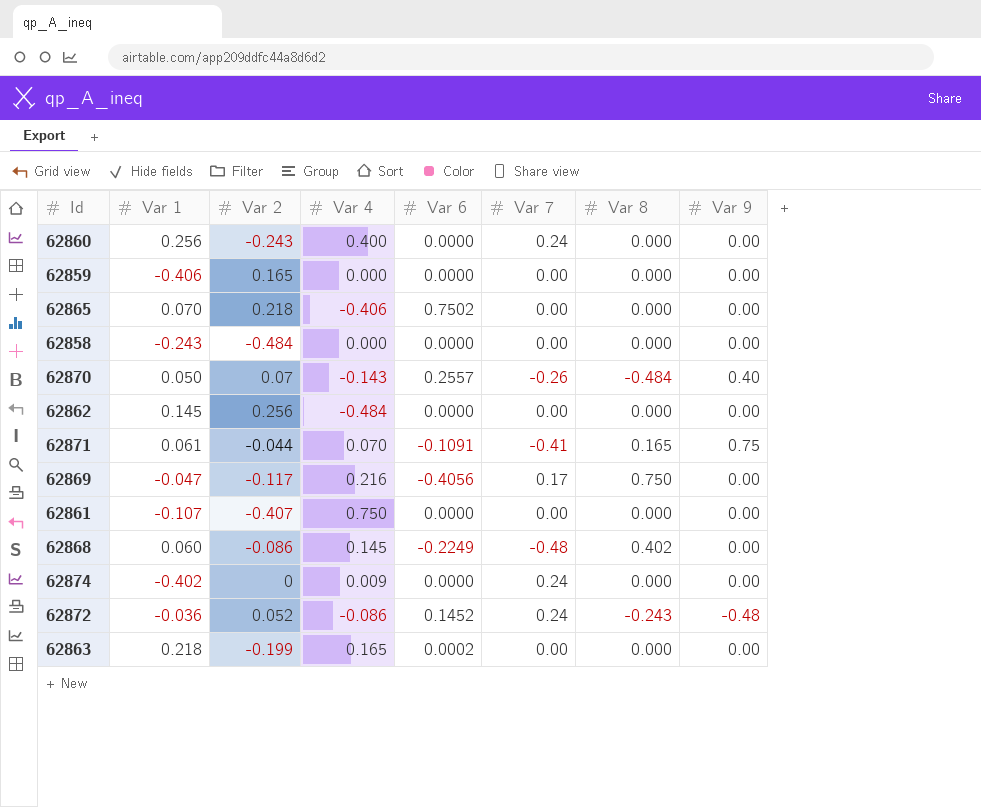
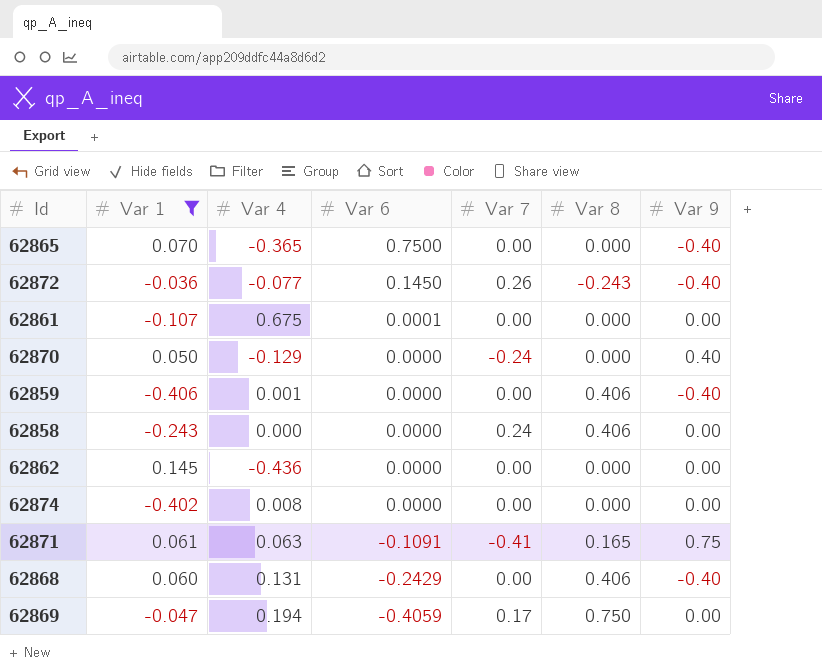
filter: none -> Var 1 <= 0.145
row order: none -> Var 6 descending
column Var 2 | position: 3 -> none
62865 | Var 4: -0.406 -> -0.365
62865 | Var 6: 0.7502 -> 0.7500
62865 | Var 9: 0.00 -> -0.40
62872 | Var 4: -0.086 -> -0.077
62872 | Var 6: 0.1452 -> 0.1450
62872 | Var 7: 0.24 -> 0.26
62872 | Var 9: -0.48 -> -0.40
62861 | Var 4: 0.750 -> 0.675
62861 | Var 6: 0.0000 -> 0.0001
62870 | Var 4: -0.143 -> -0.129
62870 | Var 6: 0.2557 -> 0.0000
62870 | Var 7: -0.26 -> -0.24
62870 | Var 8: -0.484 -> 0.000
62859 | Var 4: 0.000 -> 0.001
62859 | Var 8: 0.000 -> 0.406
62859 | Var 9: 0.00 -> -0.40
62858 | Var 7: 0.00 -> 0.24
62858 | Var 8: 0.000 -> 0.406
62862 | Var 4: -0.484 -> -0.436
62874 | Var 4: 0.009 -> 0.008
62874 | Var 7: 0.24 -> 0.00
62871 | Var 4: 0.070 -> 0.063
62868 | Var 4: 0.145 -> 0.131
62868 | Var 6: -0.2249 -> -0.2429
62868 | Var 7: -0.48 -> 0.00
62868 | Var 8: 0.402 -> 0.406
62868 | Var 9: 0.00 -> -0.40
62869 | Var 4: 0.216 -> 0.194
62869 | Var 6: -0.4056 -> -0.4059

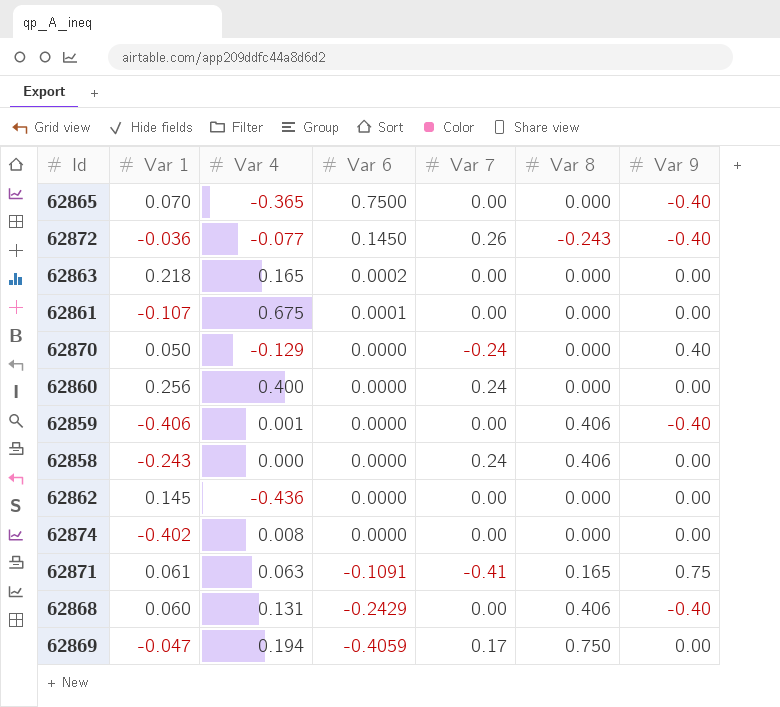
filter: Var 1 <= 0.145 -> none

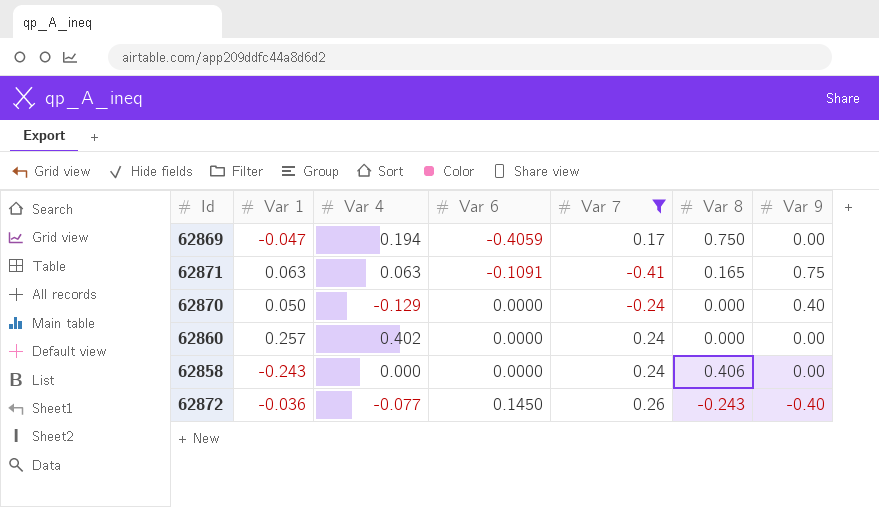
filter: none -> Var 7 != 0.00
row order: Var 6 descending -> Var 6 ascending
62871 | Var 1: 0.061 -> 0.063
62860 | Var 1: 0.256 -> 0.257
62860 | Var 4: 0.400 -> 0.402

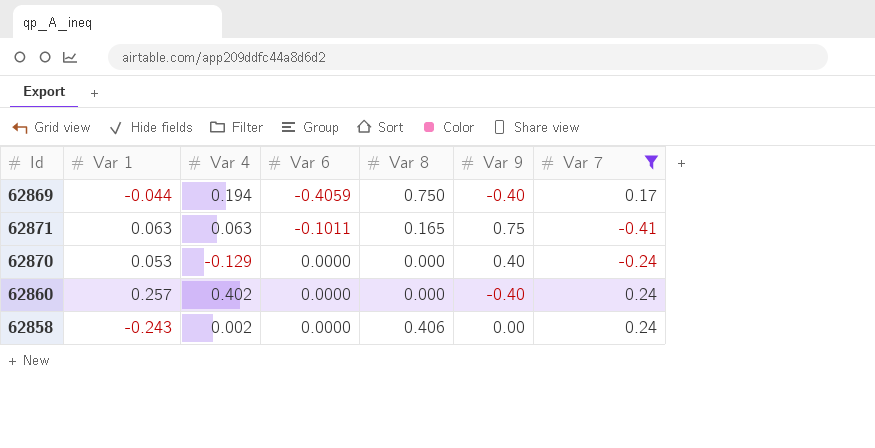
column Var 7 | position: 5 -> 7
row 62872: -0.036 | -0.077 | 0.1450 | 0.26 | -0.243 | -0.40 -> none
62869 | Var 1: -0.047 -> -0.044
62869 | Var 9: 0.00 -> -0.40
62871 | Var 6: -0.1091 -> -0.1011
62870 | Var 1: 0.050 -> 0.053
62860 | Var 9: 0.00 -> -0.40
62858 | Var 4: 0.000 -> 0.002

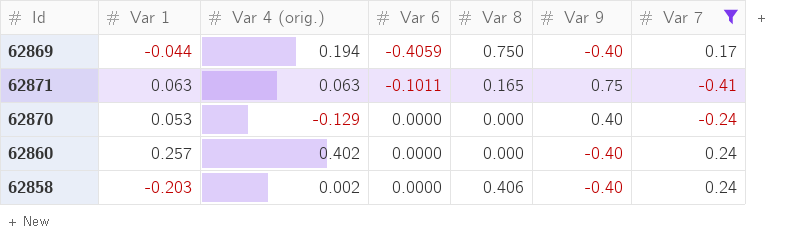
column name: Var 4 -> Var 4 (orig.)
62858 | Var 1: -0.243 -> -0.203
62858 | Var 9: 0.00 -> -0.40

